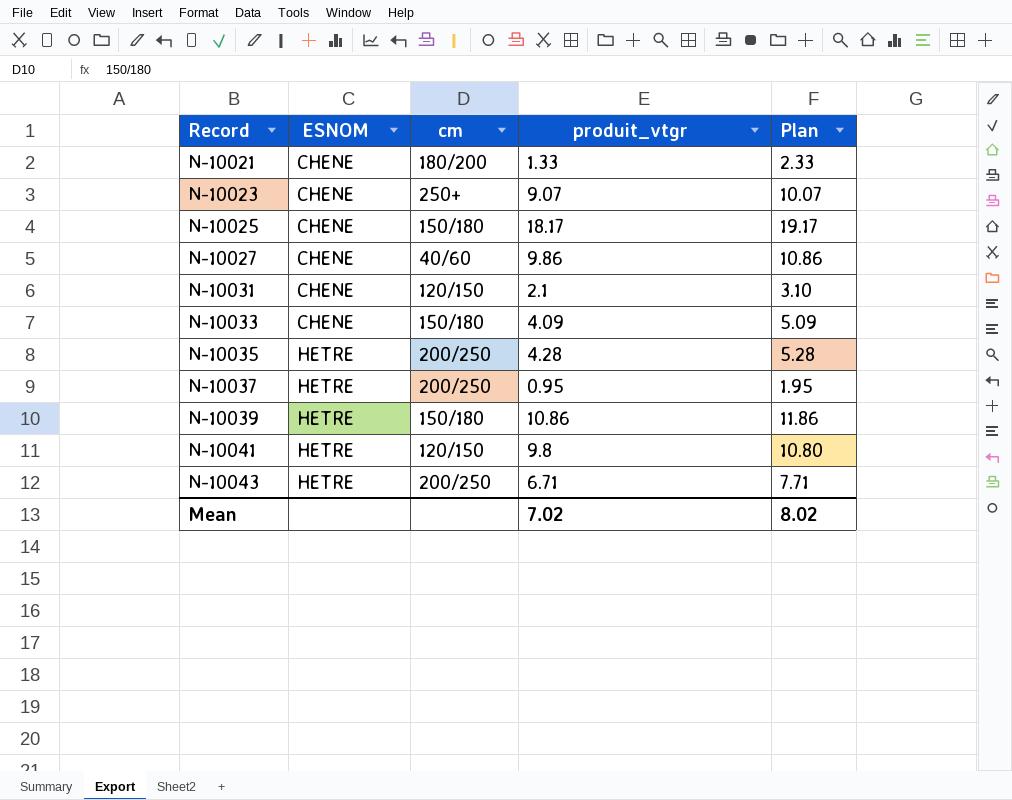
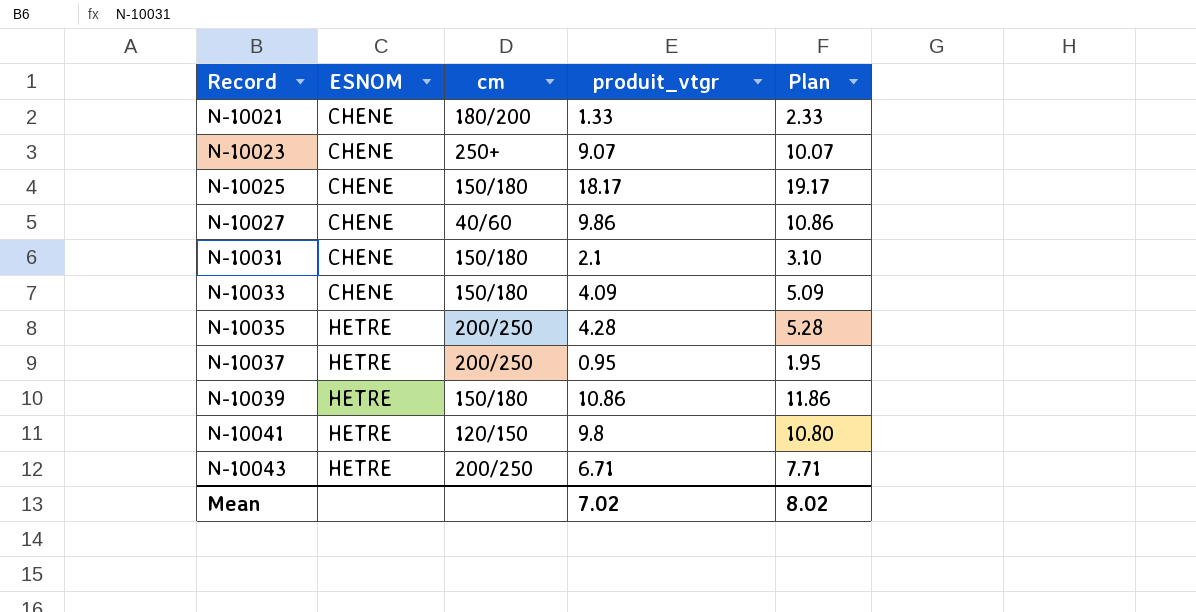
N-10031 | cm: 120/150 -> 150/180

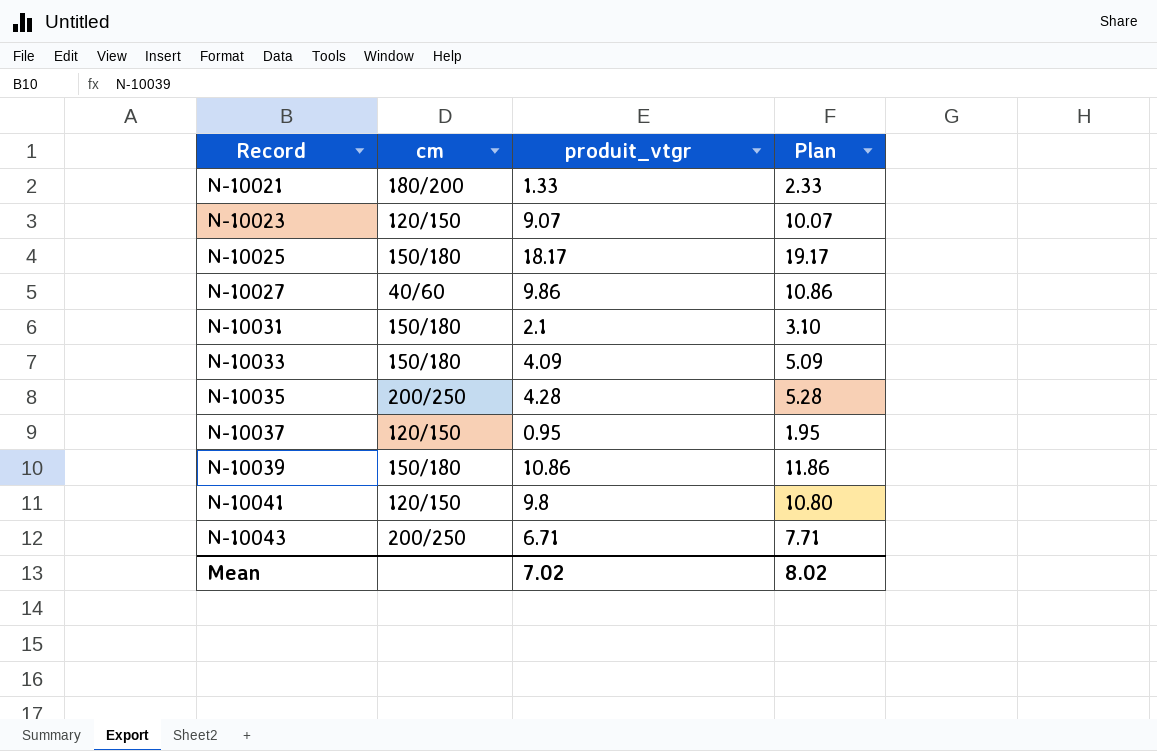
column ESNOM | position: 2 -> none
N-10023 | cm: 250+ -> 120/150
N-10037 | cm: 200/250 -> 120/150

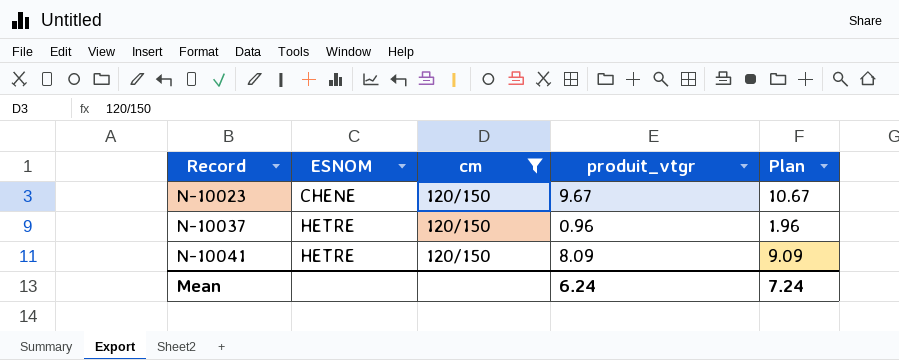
filter: none -> cm = 120/150
column ESNOM | position: none -> 2
N-10023 | produit_vtgr: 9.07 -> 9.67
N-10023 | Plan: 10.07 -> 10.67
N-10037 | produit_vtgr: 0.95 -> 0.96
N-10037 | Plan: 1.95 -> 1.96
N-10041 | produit_vtgr: 9.8 -> 8.09
N-10041 | Plan: 10.80 -> 9.09
Mean | produit_vtgr: 7.02 -> 6.24
Mean | Plan: 8.02 -> 7.24

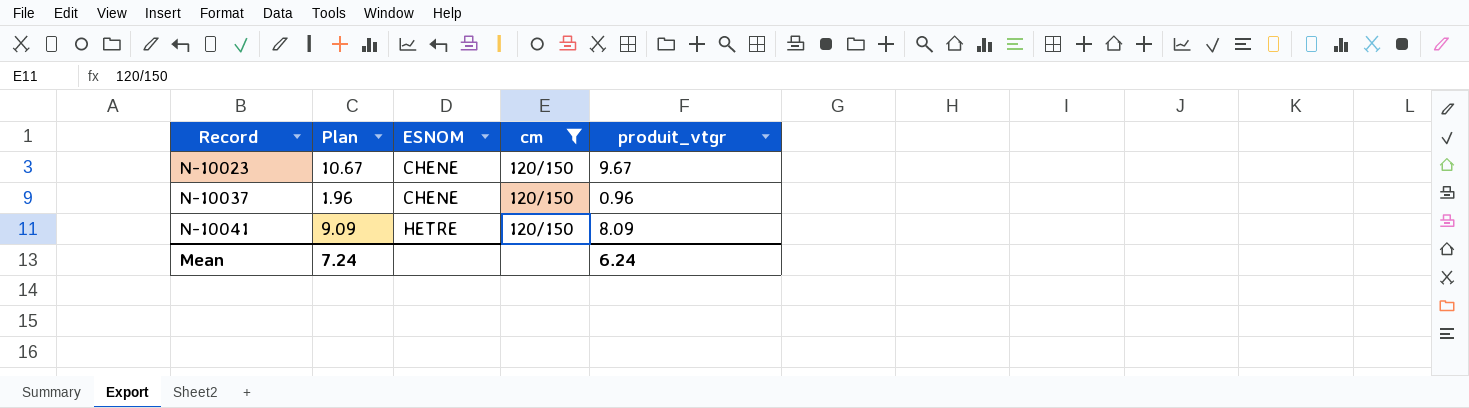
column Plan | position: 5 -> 2
N-10037 | ESNOM: HETRE -> CHENE

